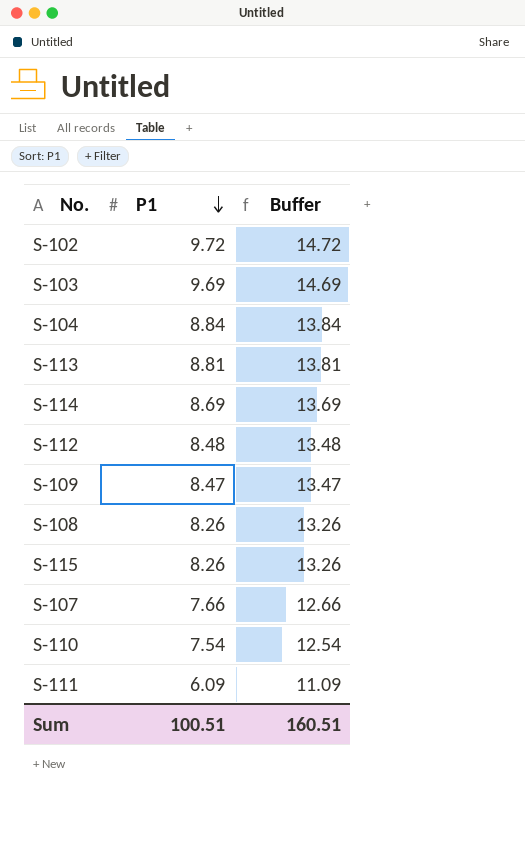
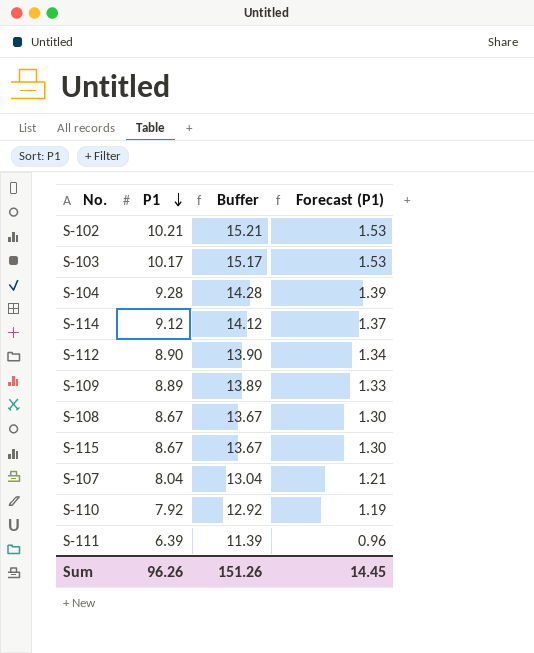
column Forecast (P1) | formula: none -> [P1] * 0.15
row S-113: 8.81 | 13.81 -> none
S-102 | P1: 9.72 -> 10.21
S-102 | Buffer: 14.72 -> 15.21
S-103 | P1: 9.69 -> 10.17
S-103 | Buffer: 14.69 -> 15.17
S-104 | P1: 8.84 -> 9.28
S-104 | Buffer: 13.84 -> 14.28
S-114 | P1: 8.69 -> 9.12
S-114 | Buffer: 13.69 -> 14.12
S-112 | P1: 8.48 -> 8.90
S-112 | Buffer: 13.48 -> 13.90
S-109 | P1: 8.47 -> 8.89
S-109 | Buffer: 13.47 -> 13.89
S-108 | P1: 8.26 -> 8.67
S-108 | Buffer: 13.26 -> 13.67
S-115 | P1: 8.26 -> 8.67
S-115 | Buffer: 13.26 -> 13.67
S-107 | P1: 7.66 -> 8.04
S-107 | Buffer: 12.66 -> 13.04
S-110 | P1: 7.54 -> 7.92
S-110 | Buffer: 12.54 -> 12.92
S-111 | P1: 6.09 -> 6.39
S-111 | Buffer: 11.09 -> 11.39
Sum | P1: 100.51 -> 96.26
Sum | Buffer: 160.51 -> 151.26

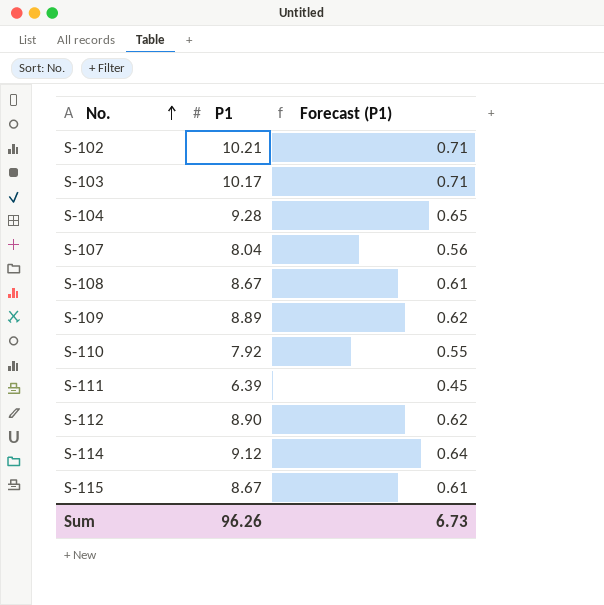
row order: P1 descending -> No. ascending
column Buffer | formula: [P1] + 5 -> none
column Forecast (P1) | formula: [P1] * 0.15 -> [P1] * 0.07
Sum | Forecast (P1): 14.45 -> 6.73

